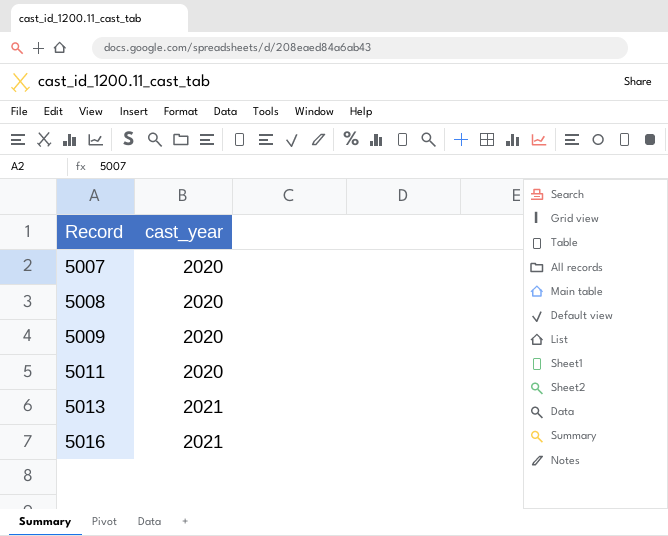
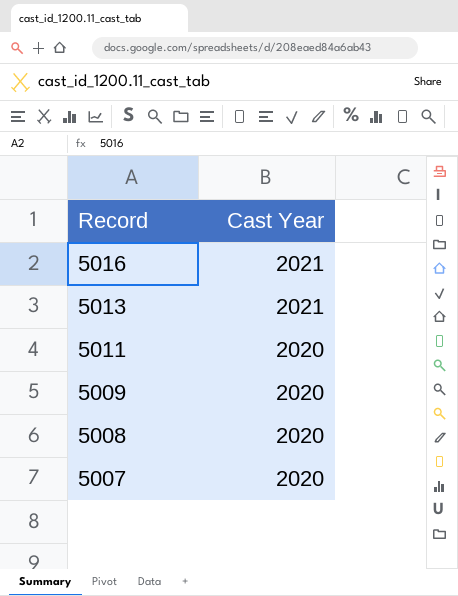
row order: Record ascending -> Record descending
column name: cast_year -> Cast Year

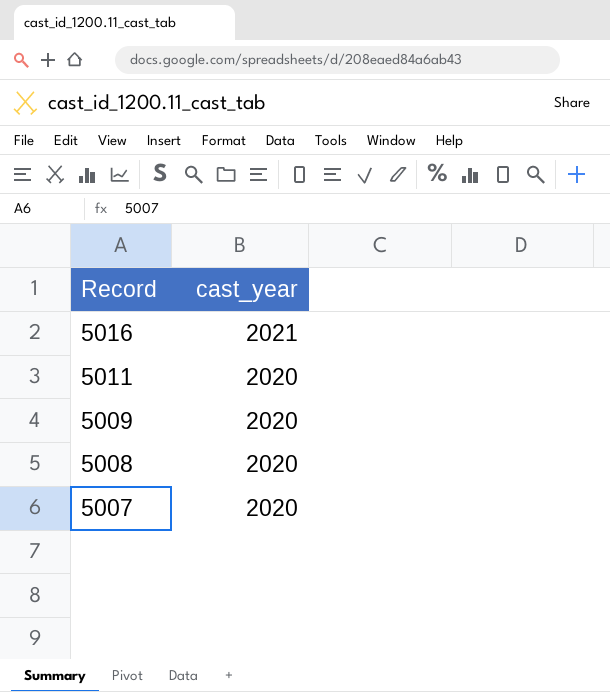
column name: Cast Year -> cast_year
row 5013: 2021 -> none

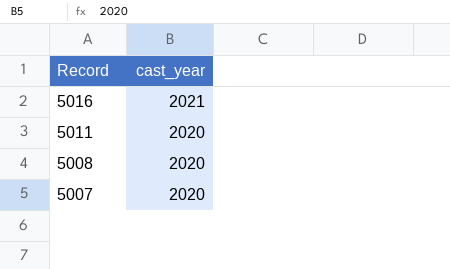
row 5009: 2020 -> none

